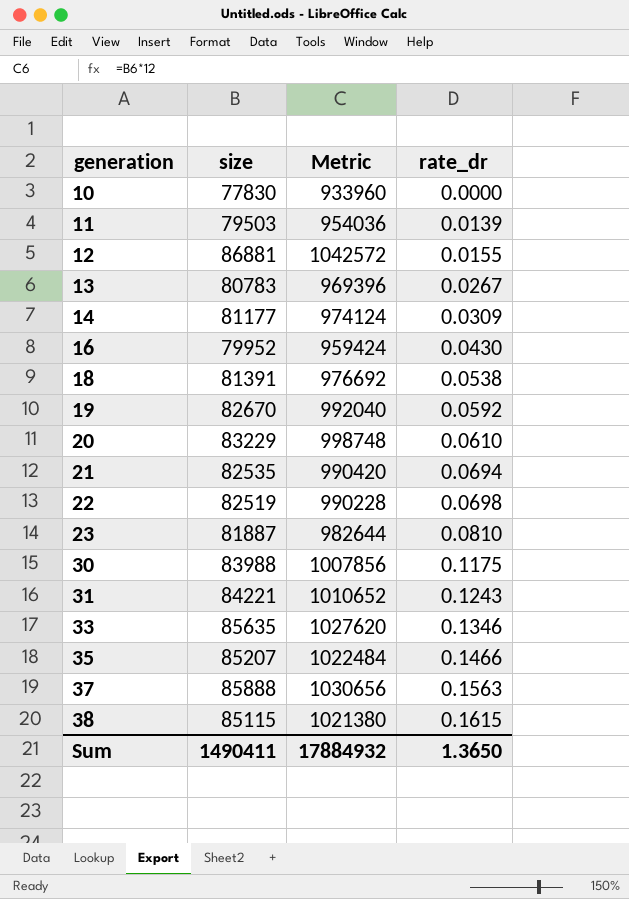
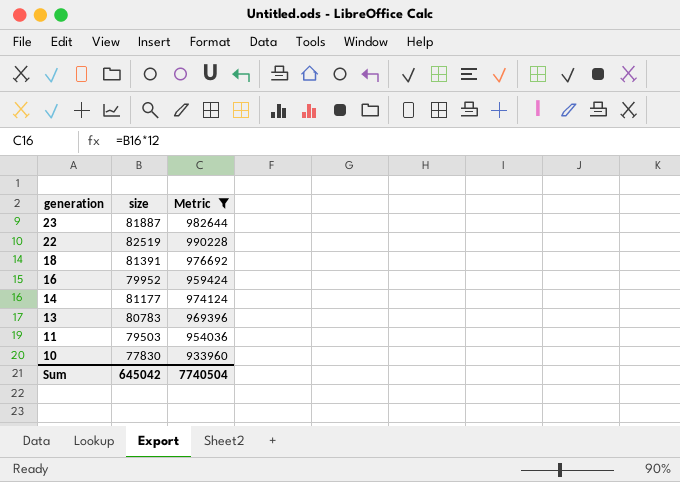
filter: none -> Metric <= 990228
row order: generation ascending -> generation descending
column rate_dr | position: 4 -> none
Sum | size: 1490411 -> 645042
Sum | Metric: 17884932 -> 7740504

